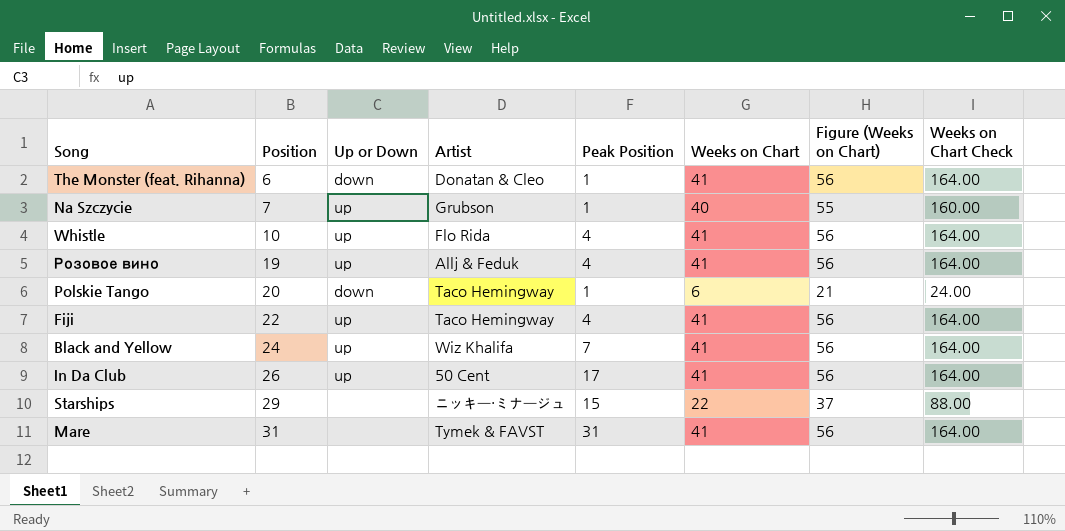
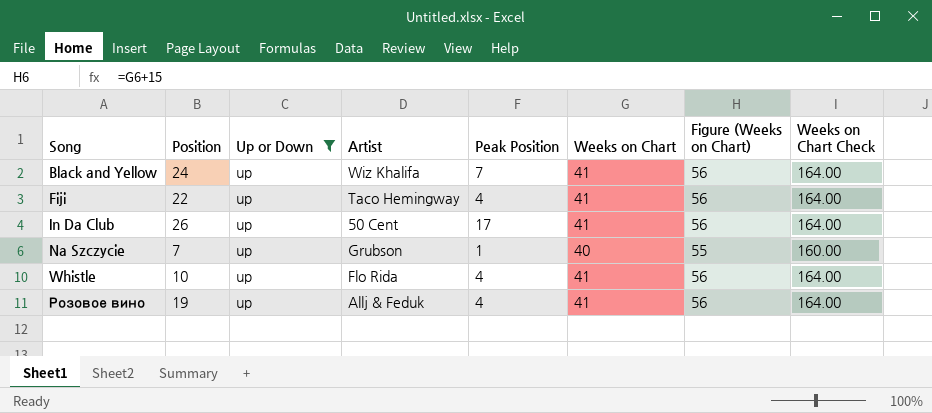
filter: none -> Up or Down = up
row order: Position ascending -> Song ascending

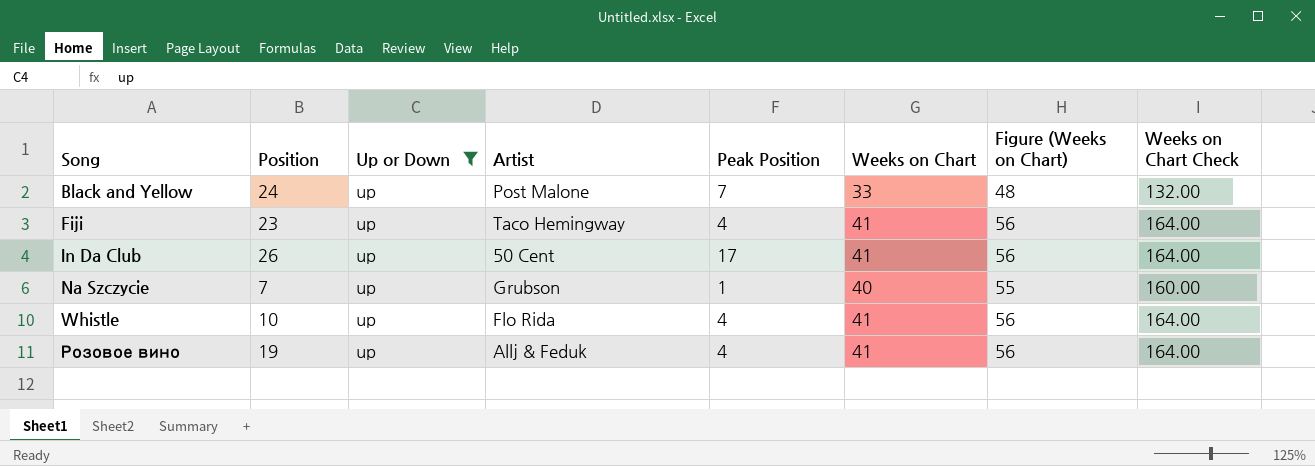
Black and Yellow | Artist: Wiz Khalifa -> Post Malone
Black and Yellow | Weeks on Chart: 41 -> 33
Black and Yellow | Figure (Weeks on Chart): 56 -> 48
Black and Yellow | Weeks on Chart Check: 164.00 -> 132.00
Fiji | Position: 22 -> 23

